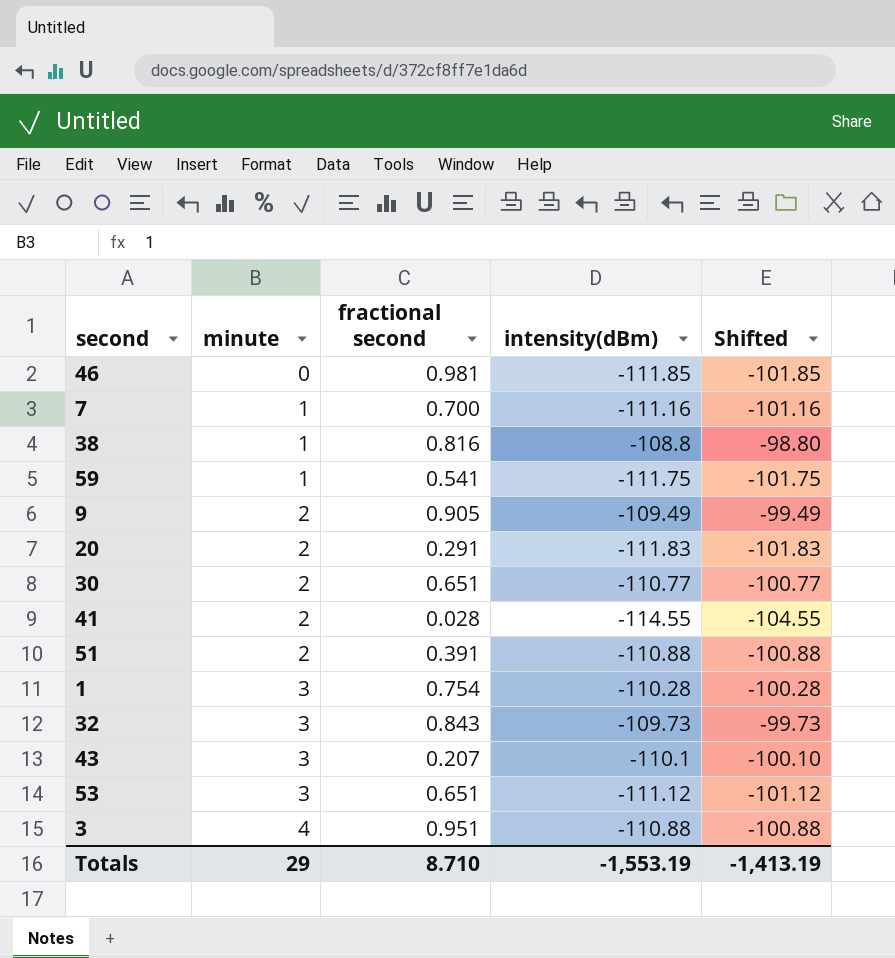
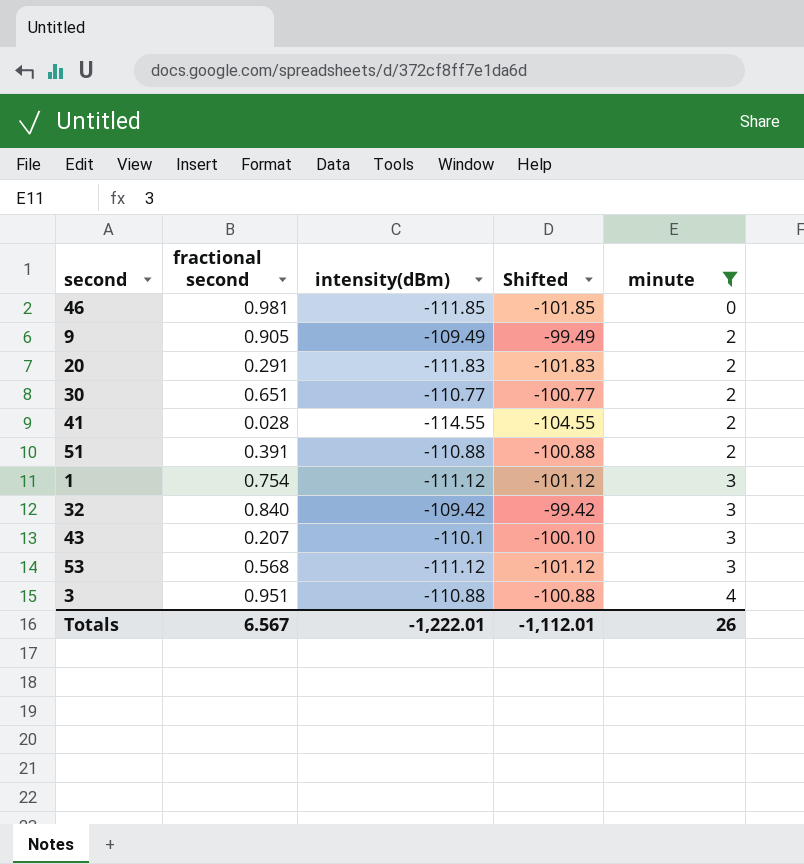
filter: none -> minute != 1
column minute | position: 2 -> 5
1 | intensity(dBm): -110.28 -> -111.12
1 | Shifted: -100.28 -> -101.12
32 | fractional second: 0.843 -> 0.840
32 | intensity(dBm): -109.73 -> -109.42
32 | Shifted: -99.73 -> -99.42
53 | fractional second: 0.651 -> 0.568
Totals | fractional second: 8.710 -> 6.567
Totals | intensity(dBm): -1,553.19 -> -1,222.01
Totals | Shifted: -1,413.19 -> -1,112.01
Totals | minute: 29 -> 26

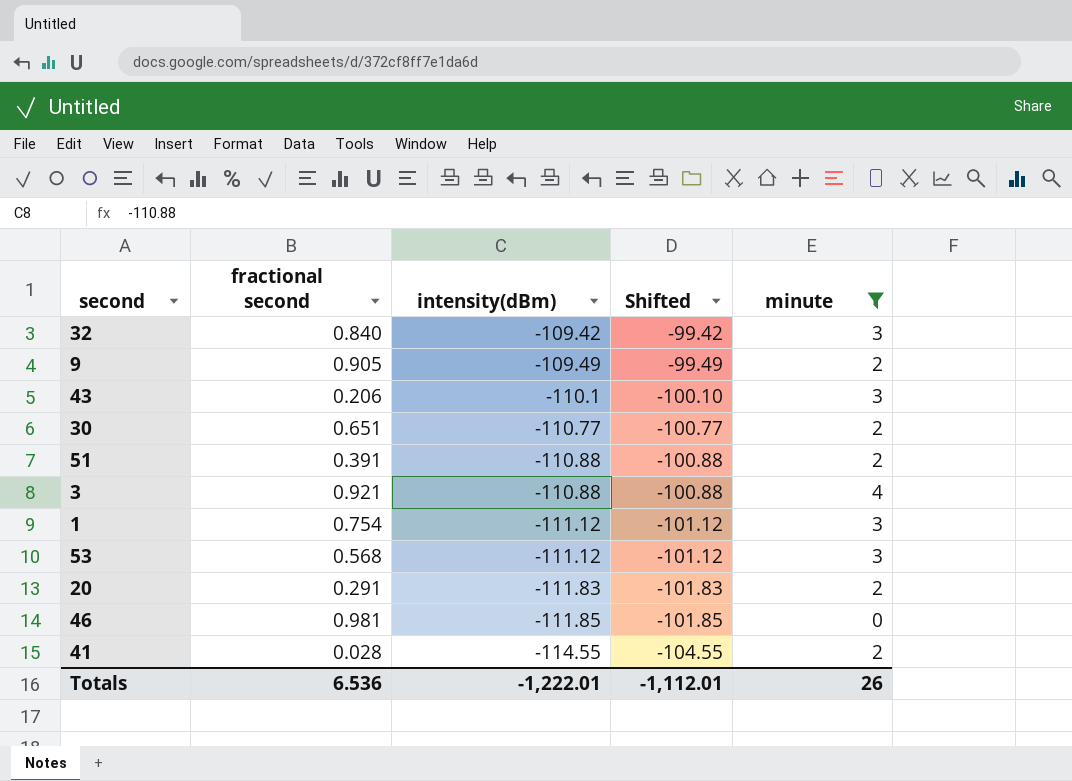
row order: minute ascending -> intensity(dBm) descending
43 | fractional second: 0.207 -> 0.206
3 | fractional second: 0.951 -> 0.921
Totals | fractional second: 6.567 -> 6.536

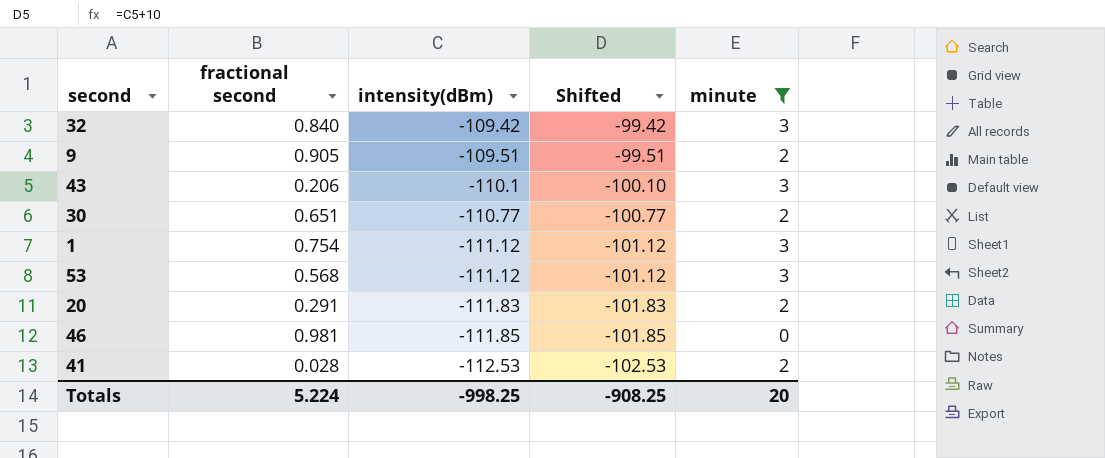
row 51: 0.391 | -110.88 | -100.88 | 2 -> none
row 3: 0.921 | -110.88 | -100.88 | 4 -> none
9 | intensity(dBm): -109.49 -> -109.51
9 | Shifted: -99.49 -> -99.51
41 | intensity(dBm): -114.55 -> -112.53
41 | Shifted: -104.55 -> -102.53
Totals | fractional second: 6.536 -> 5.224
Totals | intensity(dBm): -1,222.01 -> -998.25
Totals | Shifted: -1,112.01 -> -908.25
Totals | minute: 26 -> 20

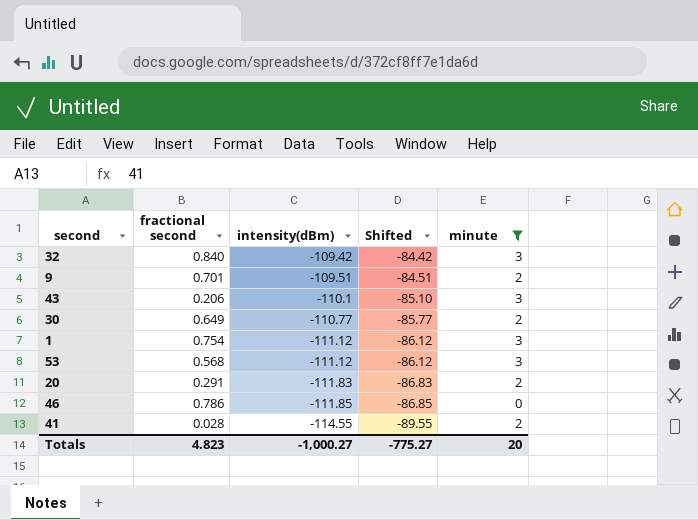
column Shifted | formula: [intensity(dBm)] + 10 -> [intensity(dBm)] + 25
9 | fractional second: 0.905 -> 0.701
30 | fractional second: 0.651 -> 0.649
46 | fractional second: 0.981 -> 0.786
41 | intensity(dBm): -112.53 -> -114.55
Totals | fractional second: 5.224 -> 4.823
Totals | intensity(dBm): -998.25 -> -1,000.27
Totals | Shifted: -908.25 -> -775.27

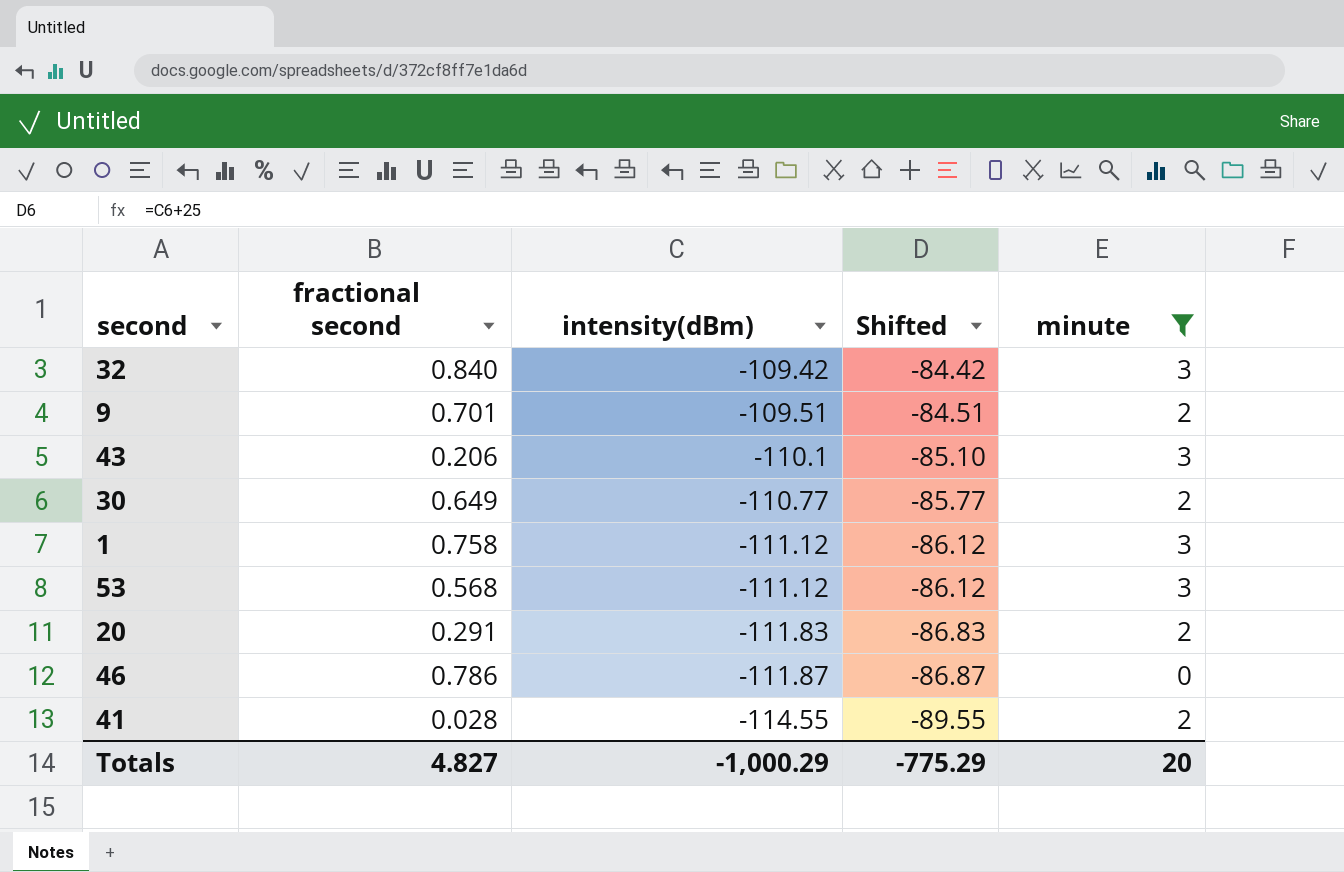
1 | fractional second: 0.754 -> 0.758
46 | intensity(dBm): -111.85 -> -111.87
46 | Shifted: -86.85 -> -86.87
Totals | fractional second: 4.823 -> 4.827
Totals | intensity(dBm): -1,000.27 -> -1,000.29
Totals | Shifted: -775.27 -> -775.29

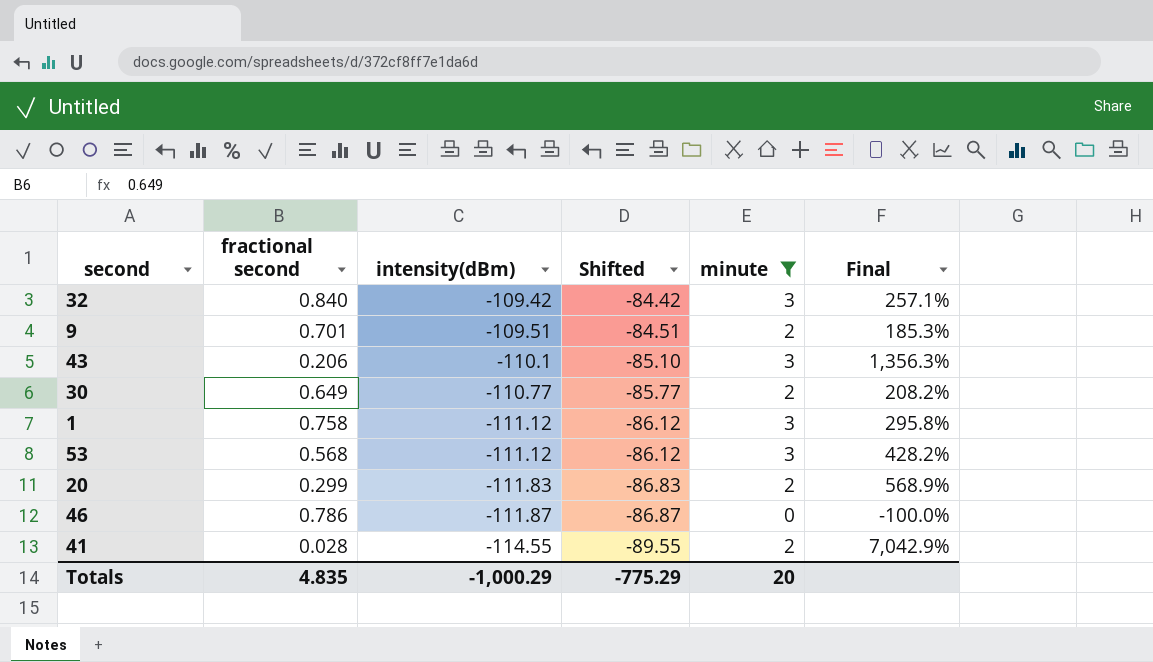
column Final | formula: none -> ([minute] - [fractional second]) / [fractional second]
20 | fractional second: 0.291 -> 0.299
Totals | fractional second: 4.827 -> 4.835

